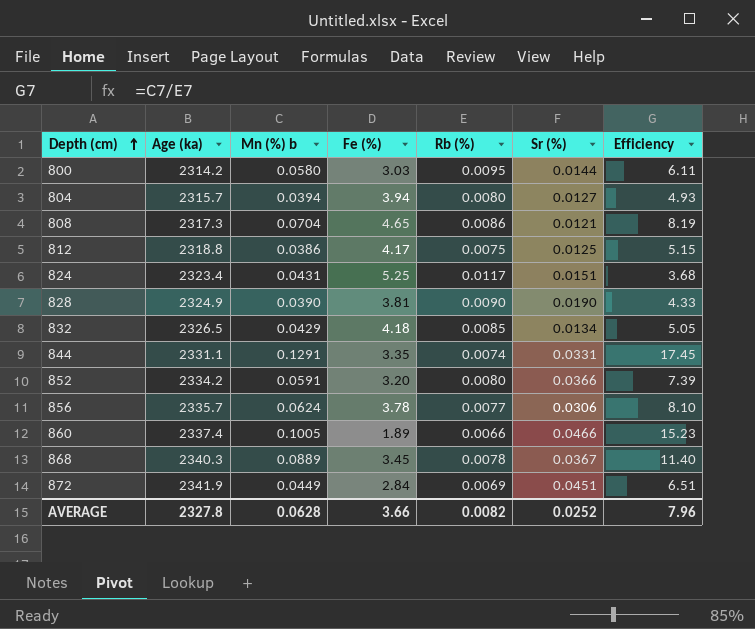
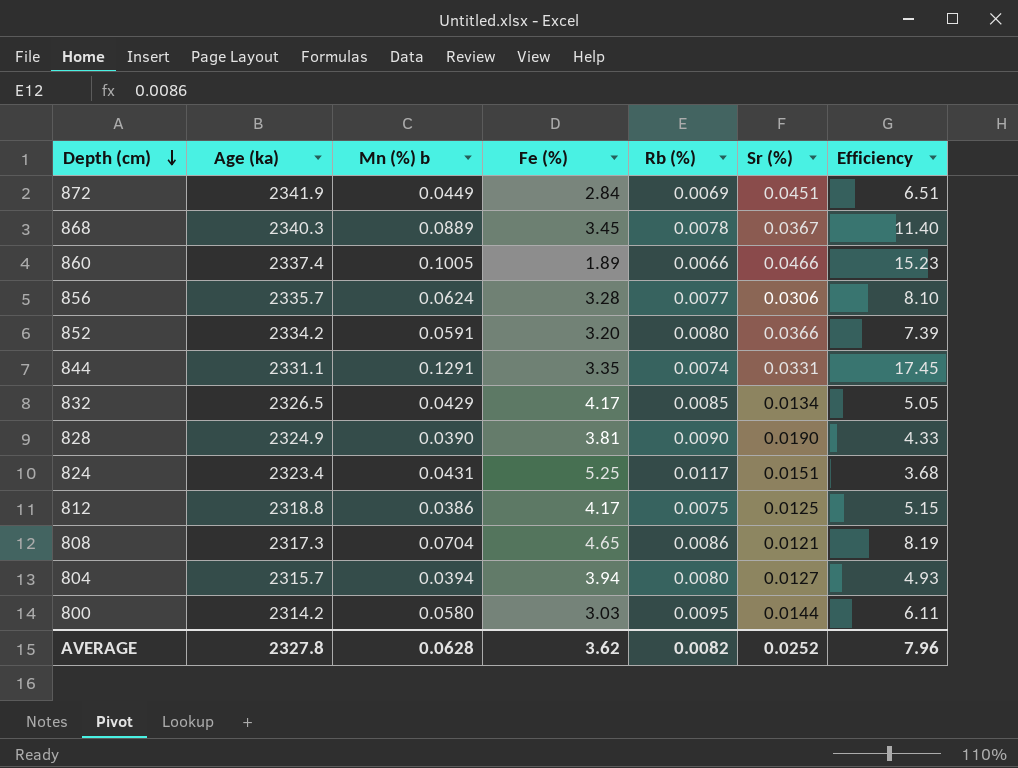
row order: Depth (cm) ascending -> Depth (cm) descending
856 | Fe (%): 3.78 -> 3.28
832 | Fe (%): 4.18 -> 4.17
AVERAGE | Fe (%): 3.66 -> 3.62

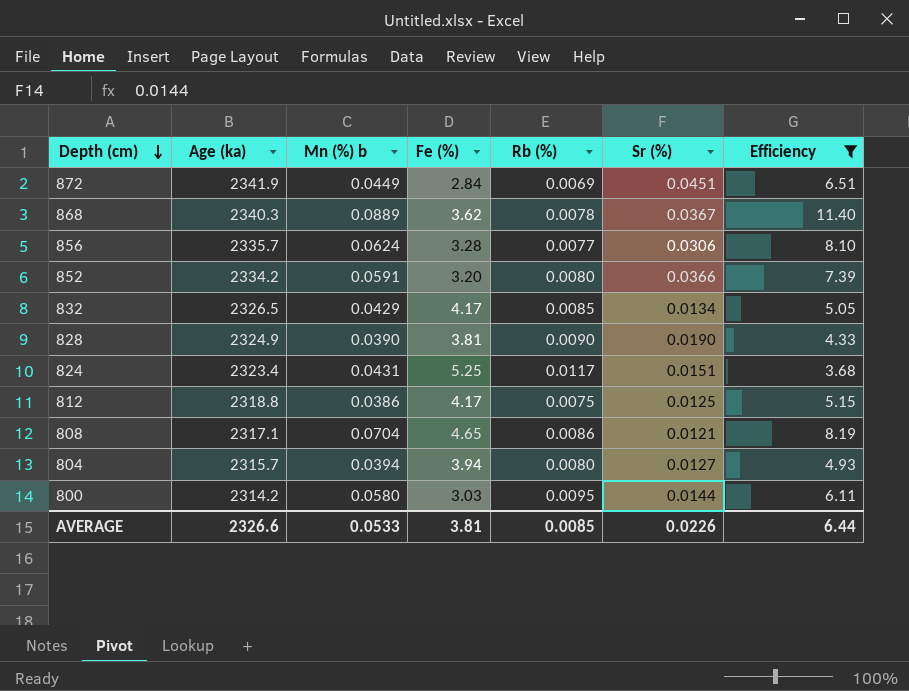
filter: none -> Efficiency <= 11.40
868 | Fe (%): 3.45 -> 3.62
808 | Age (ka): 2317.3 -> 2317.1
AVERAGE | Age (ka): 2327.8 -> 2326.6
AVERAGE | Mn (%) b: 0.0628 -> 0.0533
AVERAGE | Fe (%): 3.62 -> 3.81
AVERAGE | Rb (%): 0.0082 -> 0.0085
AVERAGE | Sr (%): 0.0252 -> 0.0226
AVERAGE | Efficiency: 7.96 -> 6.44

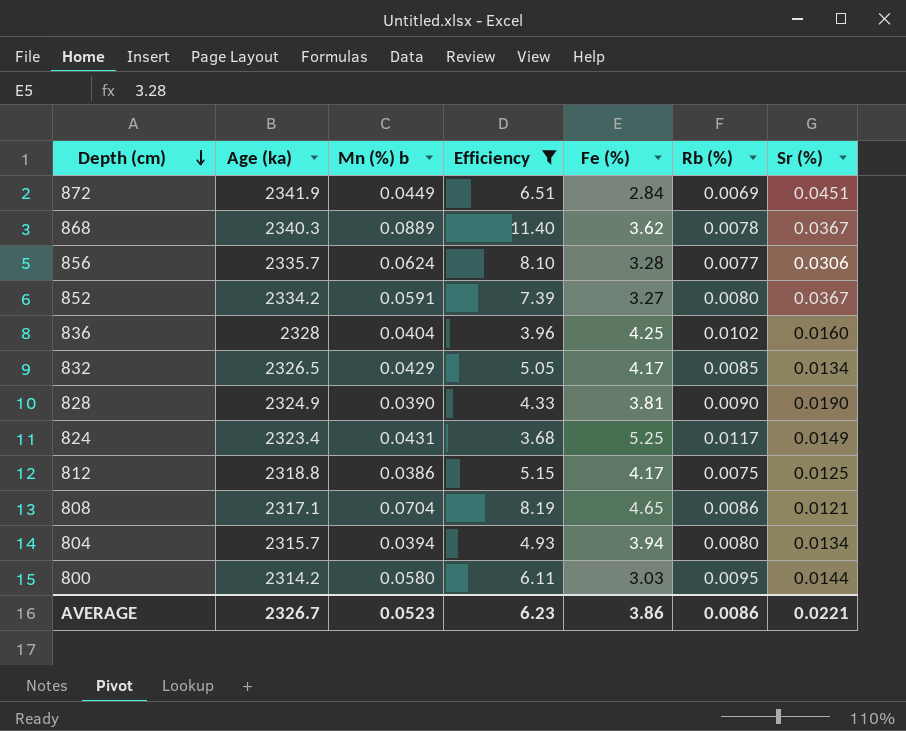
column Efficiency | position: 7 -> 4
852 | Fe (%): 3.20 -> 3.27
852 | Sr (%): 0.0366 -> 0.0367
row 836: none -> 2328 | 0.0404 | 3.96 | 4.25 | 0.0102 | 0.0160
824 | Sr (%): 0.0151 -> 0.0149
804 | Sr (%): 0.0127 -> 0.0134
AVERAGE | Age (ka): 2326.6 -> 2326.7
AVERAGE | Mn (%) b: 0.0533 -> 0.0523
AVERAGE | Efficiency: 6.44 -> 6.23
AVERAGE | Fe (%): 3.81 -> 3.86
AVERAGE | Rb (%): 0.0085 -> 0.0086
AVERAGE | Sr (%): 0.0226 -> 0.0221

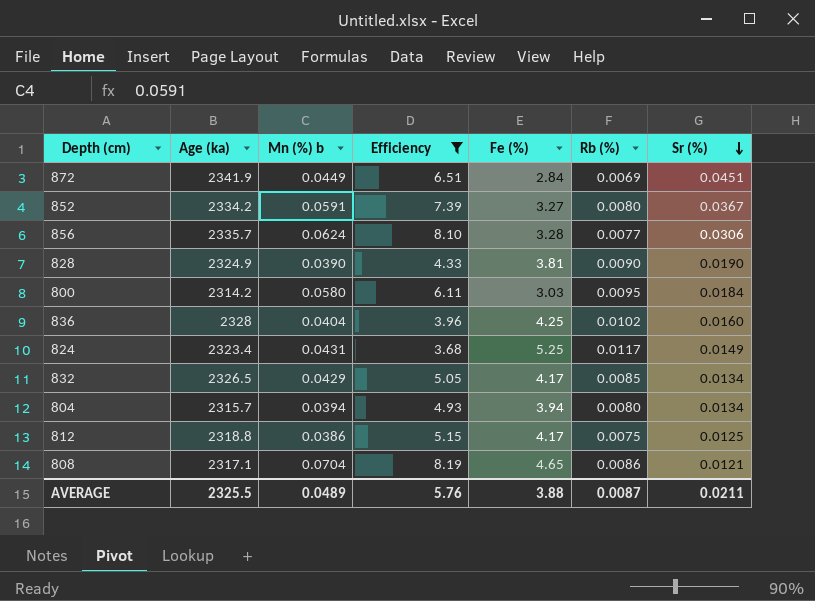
row order: Depth (cm) descending -> Sr (%) descending
row 868: 2340.3 | 0.0889 | 11.40 | 3.62 | 0.0078 | 0.0367 -> none
800 | Sr (%): 0.0144 -> 0.0184
AVERAGE | Age (ka): 2326.7 -> 2325.5
AVERAGE | Mn (%) b: 0.0523 -> 0.0489
AVERAGE | Efficiency: 6.23 -> 5.76
AVERAGE | Fe (%): 3.86 -> 3.88
AVERAGE | Rb (%): 0.0086 -> 0.0087
AVERAGE | Sr (%): 0.0221 -> 0.0211

